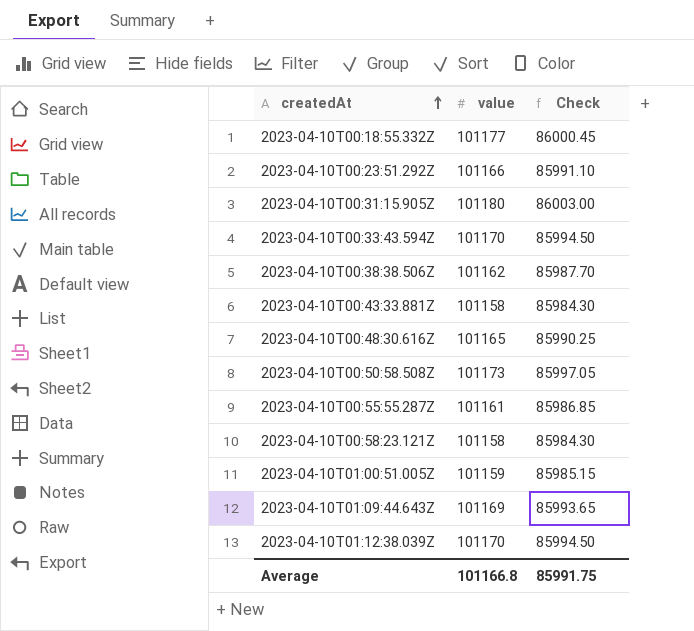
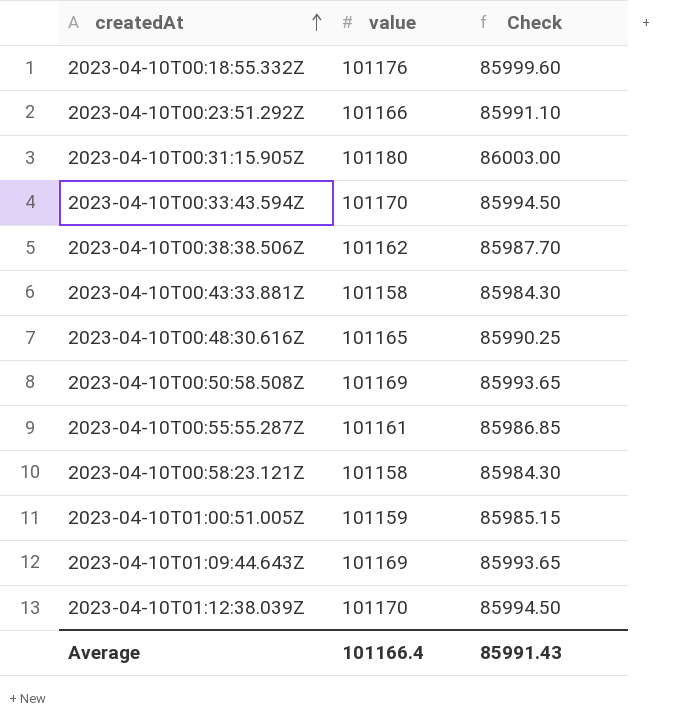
2023-04-10T00:18:55.332Z | value: 101177 -> 101176
2023-04-10T00:18:55.332Z | Check: 86000.45 -> 85999.60
2023-04-10T00:50:58.508Z | value: 101173 -> 101169
2023-04-10T00:50:58.508Z | Check: 85997.05 -> 85993.65
Average | value: 101166.8 -> 101166.4
Average | Check: 85991.75 -> 85991.43

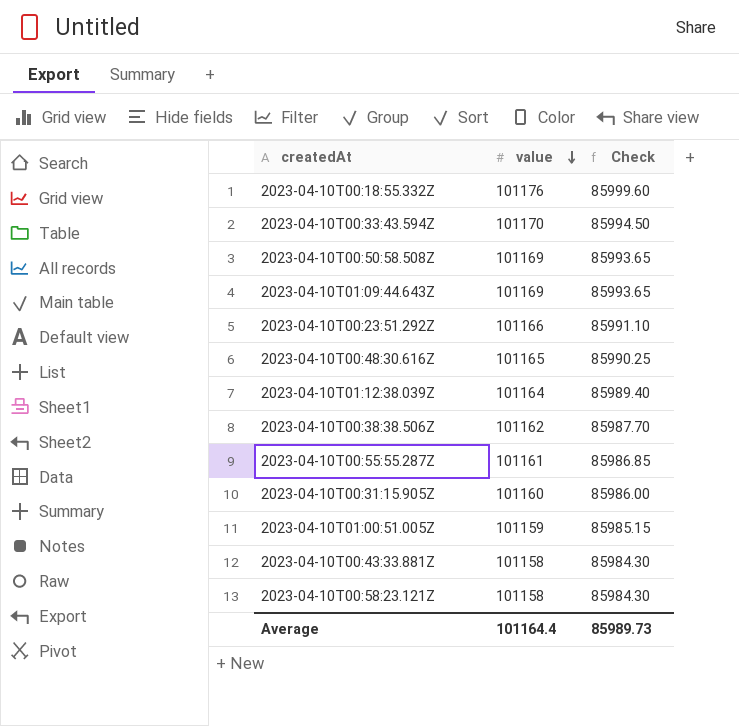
row order: createdAt ascending -> value descending
2023-04-10T01:12:38.039Z | value: 101170 -> 101164
2023-04-10T01:12:38.039Z | Check: 85994.50 -> 85989.40
2023-04-10T00:31:15.905Z | value: 101180 -> 101160
2023-04-10T00:31:15.905Z | Check: 86003.00 -> 85986.00
Average | value: 101166.4 -> 101164.4
Average | Check: 85991.43 -> 85989.73

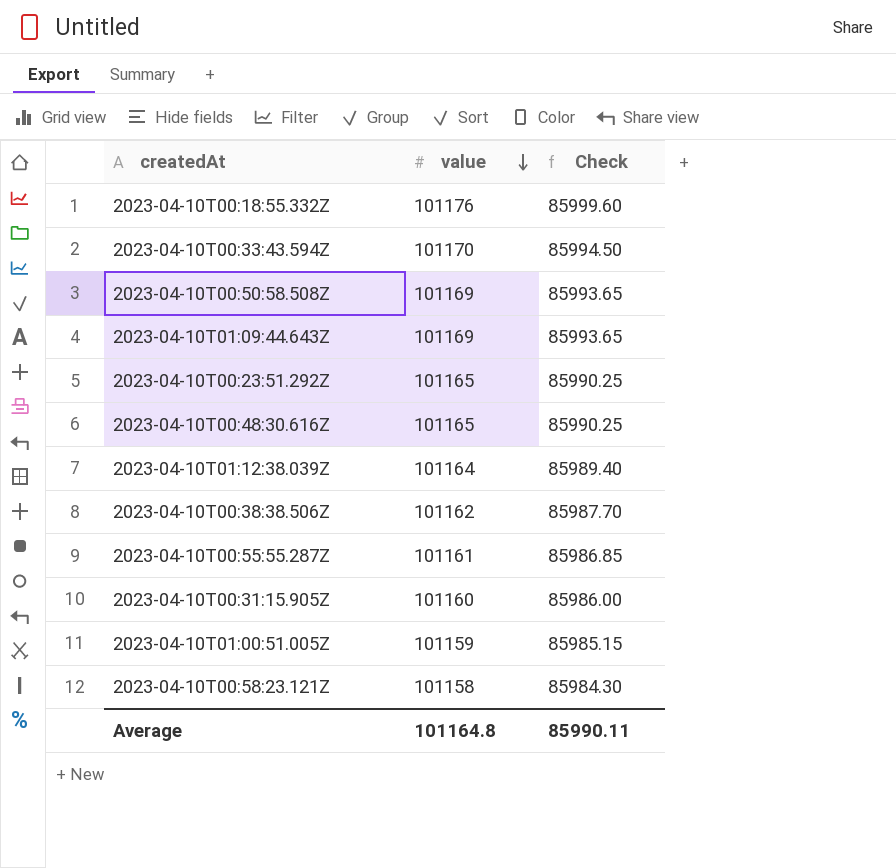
row 2023-04-10T00:43:33.881Z: 101158 | 85984.30 -> none
2023-04-10T00:23:51.292Z | value: 101166 -> 101165
2023-04-10T00:23:51.292Z | Check: 85991.10 -> 85990.25
Average | value: 101164.4 -> 101164.8
Average | Check: 85989.73 -> 85990.11

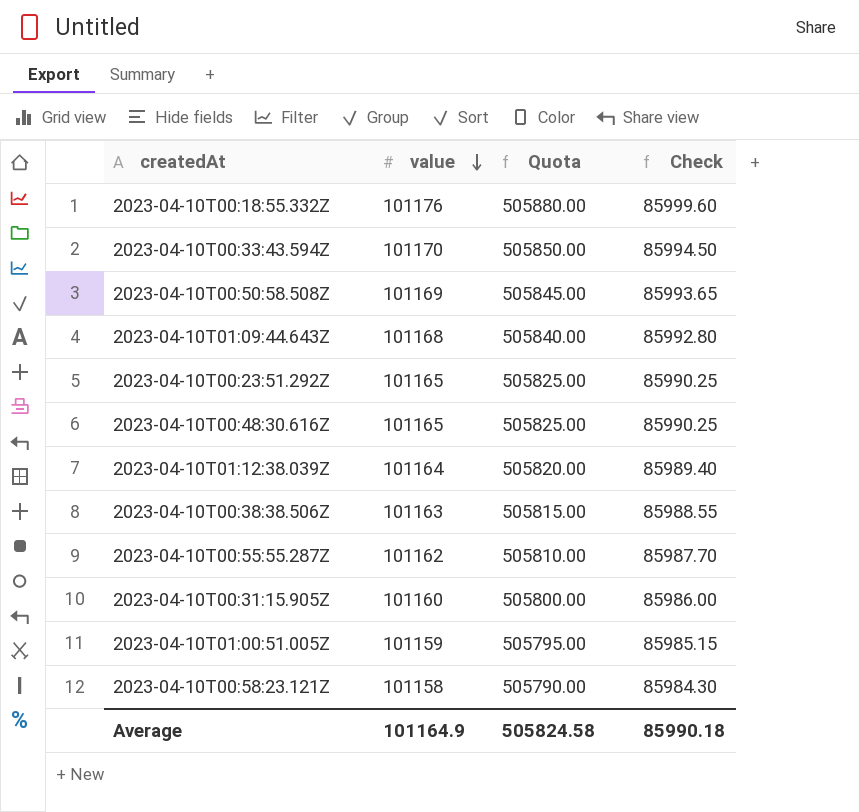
column Quota | formula: none -> [value] * 5
2023-04-10T01:09:44.643Z | value: 101169 -> 101168
2023-04-10T01:09:44.643Z | Check: 85993.65 -> 85992.80
2023-04-10T00:38:38.506Z | value: 101162 -> 101163
2023-04-10T00:38:38.506Z | Check: 85987.70 -> 85988.55
2023-04-10T00:55:55.287Z | value: 101161 -> 101162
2023-04-10T00:55:55.287Z | Check: 85986.85 -> 85987.70
Average | value: 101164.8 -> 101164.9
Average | Check: 85990.11 -> 85990.18

